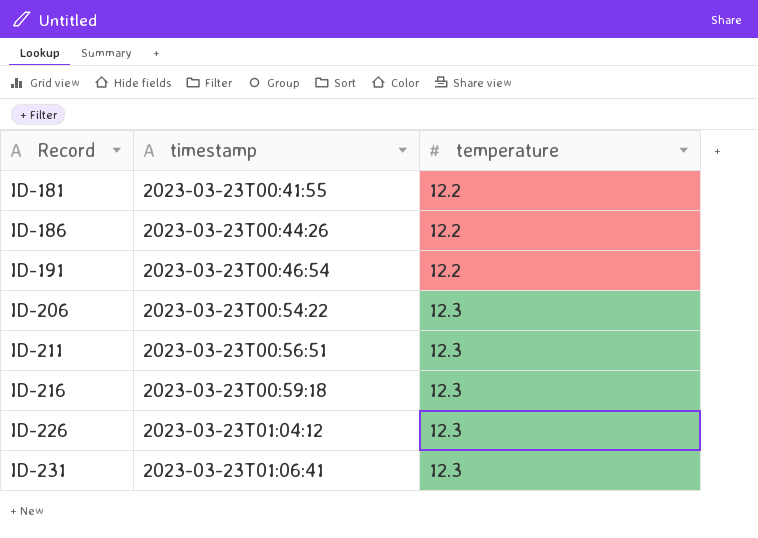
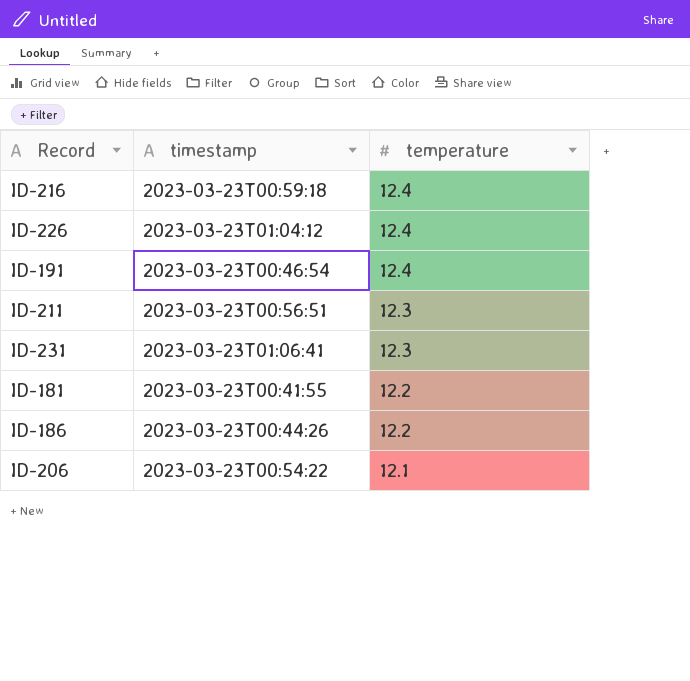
row order: Record ascending -> temperature descending
ID-216 | temperature: 12.3 -> 12.4
ID-226 | temperature: 12.3 -> 12.4
ID-191 | temperature: 12.2 -> 12.4
ID-206 | temperature: 12.3 -> 12.1

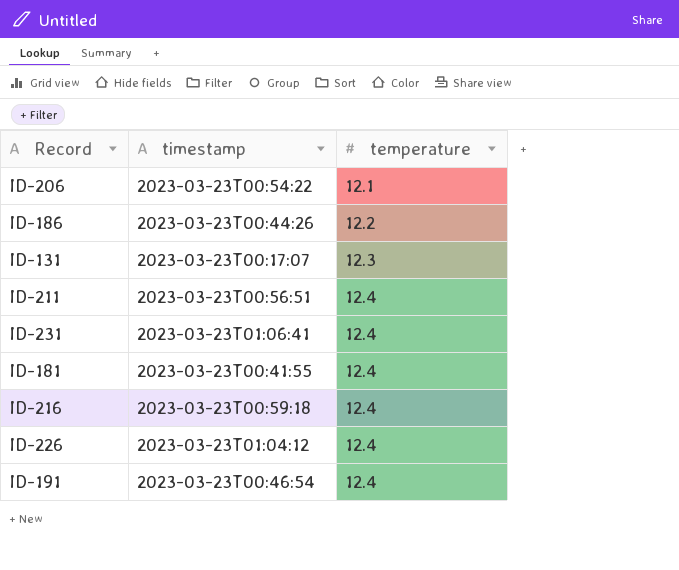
row order: temperature descending -> temperature ascending
row ID-131: none -> 2023-03-23T00:17:07 | 12.3
ID-211 | temperature: 12.3 -> 12.4
ID-231 | temperature: 12.3 -> 12.4
ID-181 | temperature: 12.2 -> 12.4

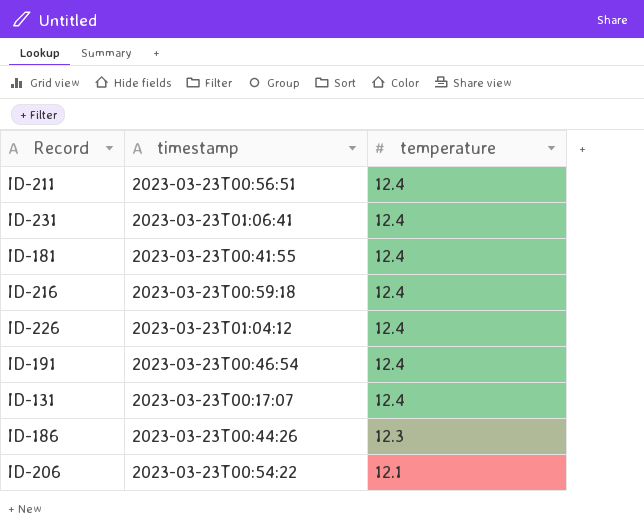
row order: temperature ascending -> temperature descending
ID-131 | temperature: 12.3 -> 12.4
ID-186 | temperature: 12.2 -> 12.3

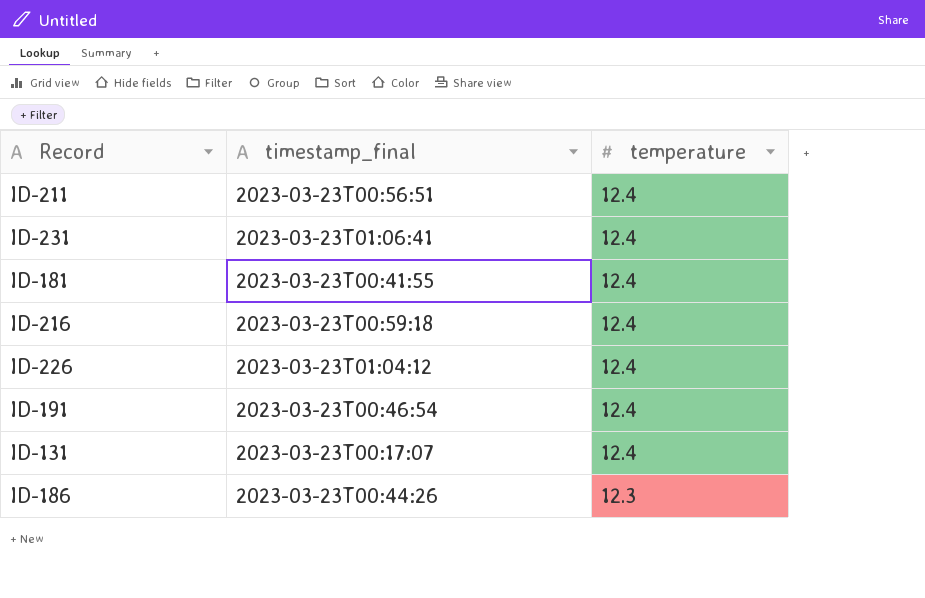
column name: timestamp -> timestamp_final
row ID-206: 2023-03-23T00:54:22 | 12.1 -> none

